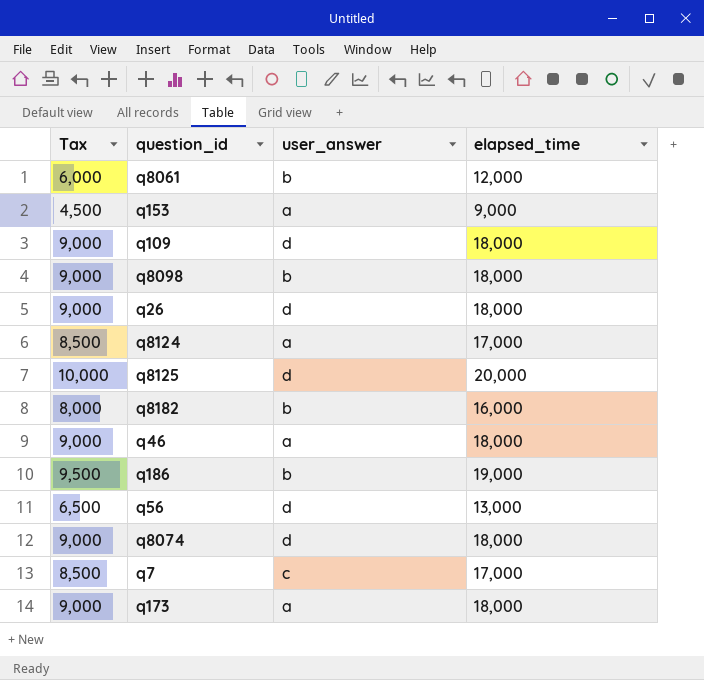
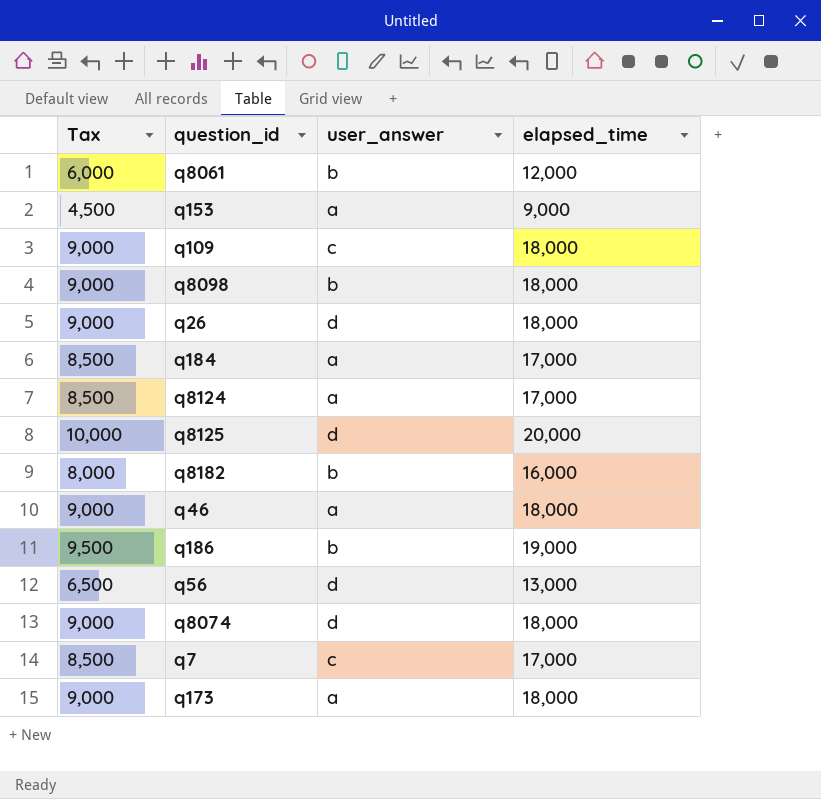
q109 | user_answer: d -> c
row q184: none -> 8,500 | a | 17,000

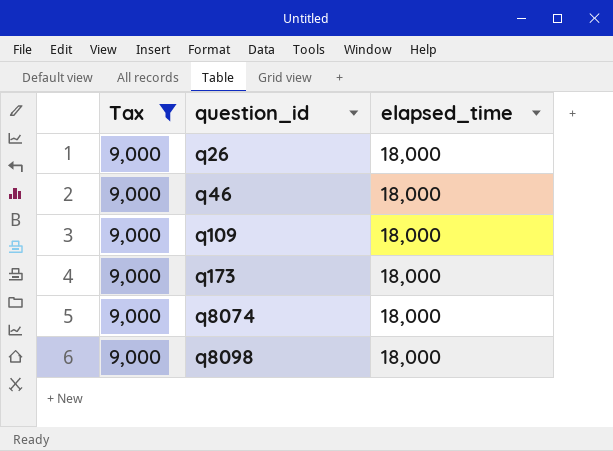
filter: none -> Tax = 9,000
row order: none -> question_id ascending
column user_answer | position: 3 -> none

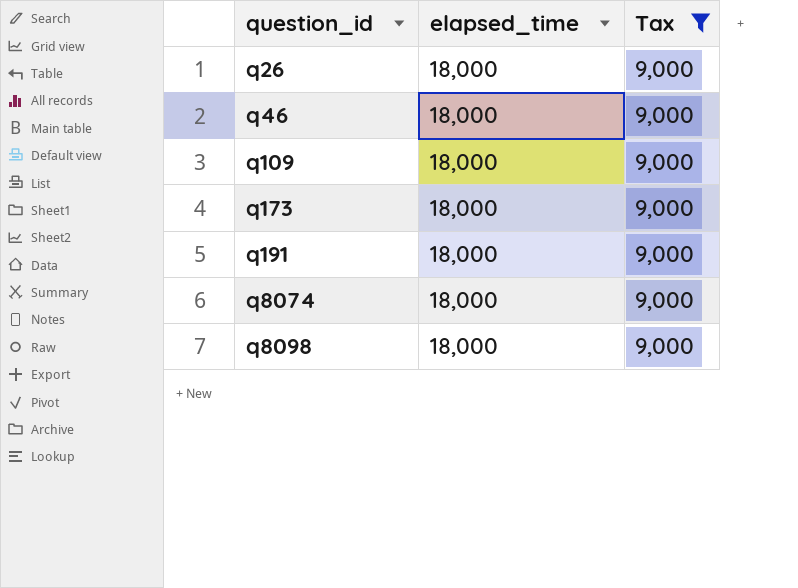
column Tax | position: 1 -> 3
row q191: none -> 18,000 | 9,000

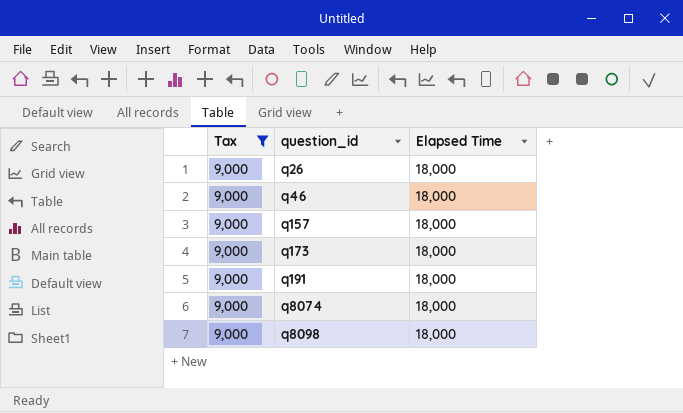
column Tax | position: 3 -> 1
column name: elapsed_time -> Elapsed Time
row q109: 18,000 | 9,000 -> none
row q157: none -> 9,000 | 18,000

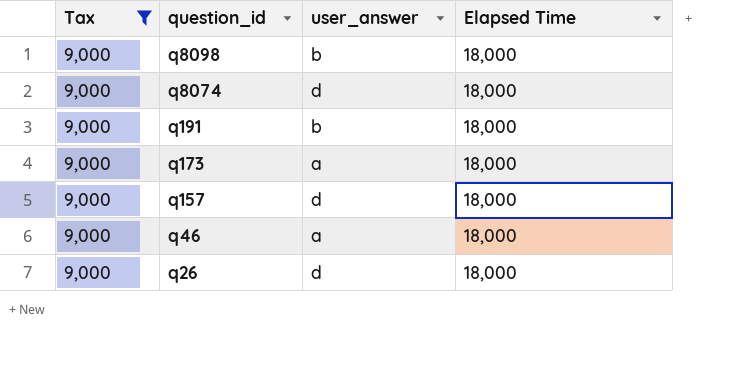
row order: question_id ascending -> question_id descending
column user_answer | position: none -> 3

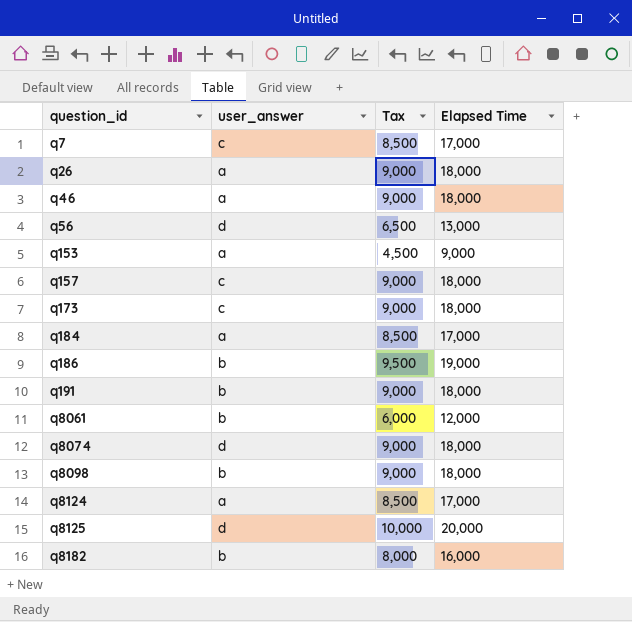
filter: Tax = 9,000 -> none
row order: question_id descending -> question_id ascending
column Tax | position: 1 -> 3
q26 | user_answer: d -> a
q157 | user_answer: d -> c
q173 | user_answer: a -> c

